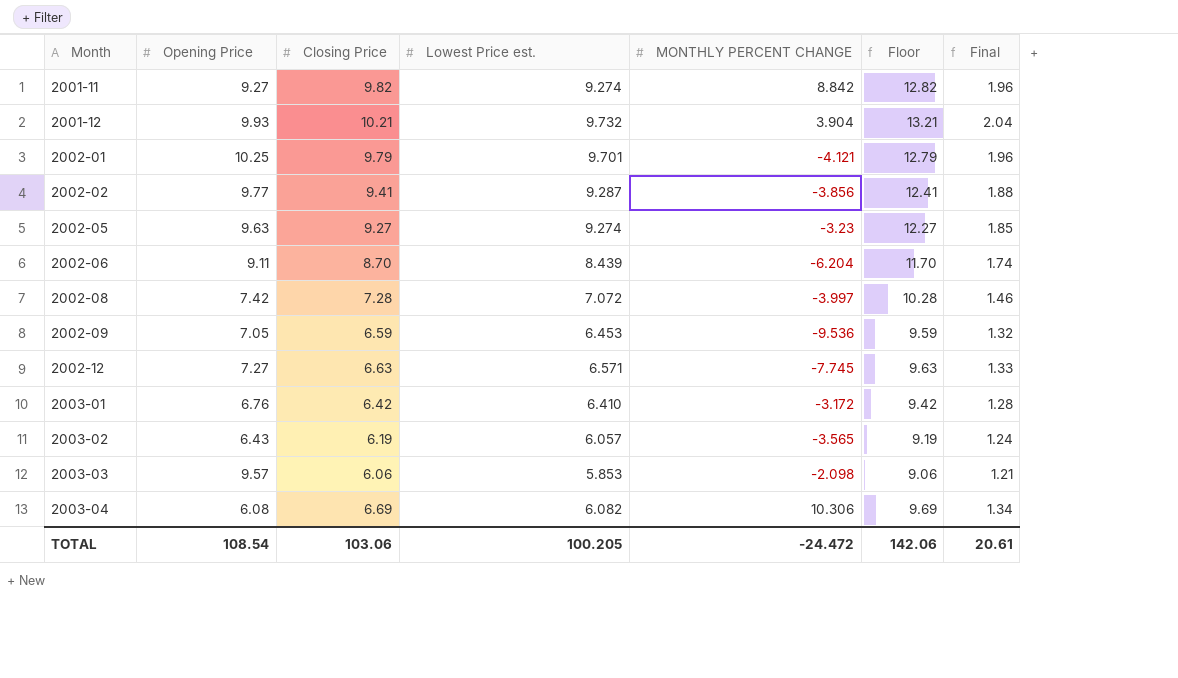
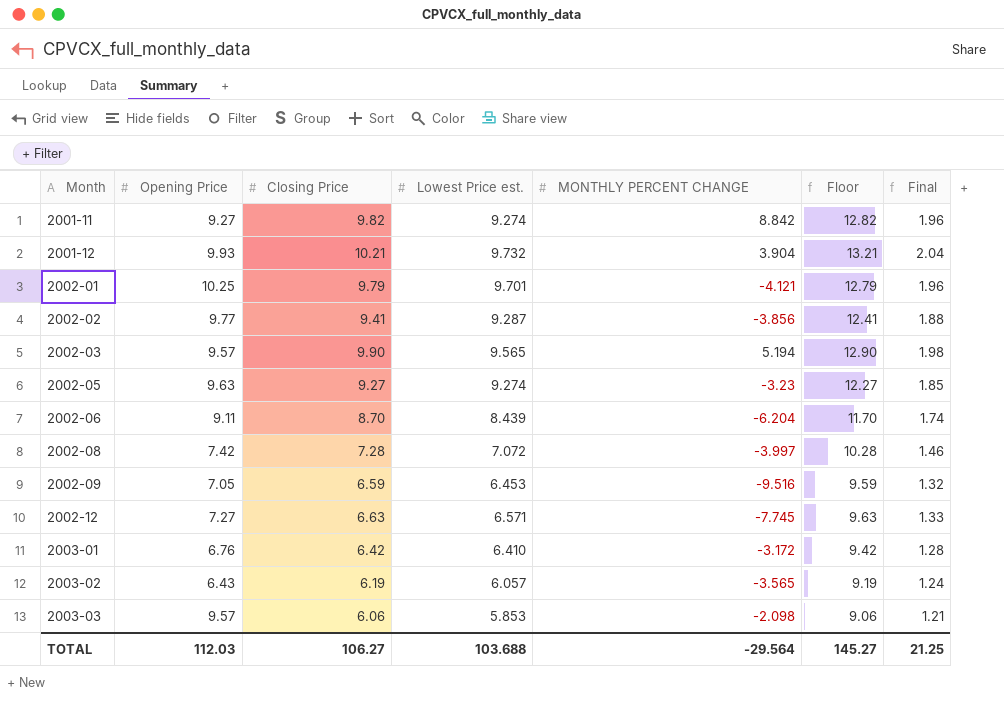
row 2003-04: 6.08 | 6.69 | 6.082 | 10.306 | 9.69 | 1.34 -> none
row 2002-03: none -> 9.57 | 9.90 | 9.565 | 5.194 | 12.90 | 1.98
2002-09 | MONTHLY PERCENT CHANGE: -9.536 -> -9.516
TOTAL | Opening Price: 108.54 -> 112.03
TOTAL | Closing Price: 103.06 -> 106.27
TOTAL | Lowest Price est.: 100.205 -> 103.688
TOTAL | MONTHLY PERCENT CHANGE: -24.472 -> -29.564
TOTAL | Floor: 142.06 -> 145.27
TOTAL | Final: 20.61 -> 21.25

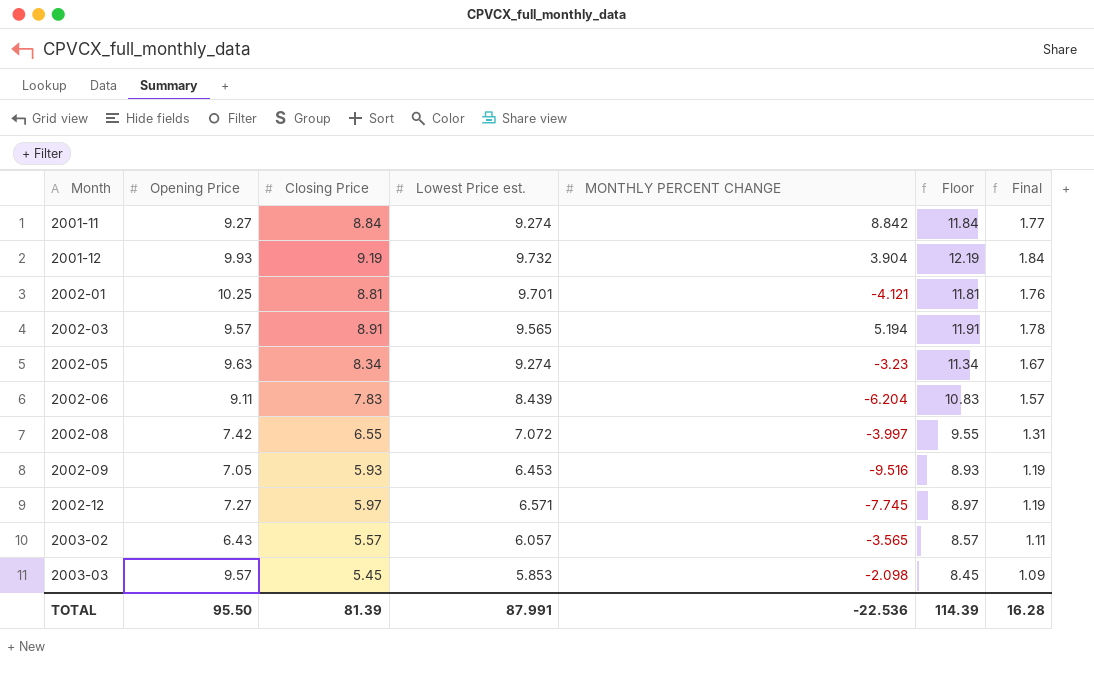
row 2002-02: 9.77 | 9.41 | 9.287 | -3.856 | 12.41 | 1.88 -> none
row 2003-01: 6.76 | 6.42 | 6.410 | -3.172 | 9.42 | 1.28 -> none
2001-11 | Closing Price: 9.82 -> 8.84
2001-11 | Floor: 12.82 -> 11.84
2001-11 | Final: 1.96 -> 1.77
2001-12 | Closing Price: 10.21 -> 9.19
2001-12 | Floor: 13.21 -> 12.19
2001-12 | Final: 2.04 -> 1.84
2002-01 | Closing Price: 9.79 -> 8.81
2002-01 | Floor: 12.79 -> 11.81
2002-01 | Final: 1.96 -> 1.76
2002-03 | Closing Price: 9.90 -> 8.91
2002-03 | Floor: 12.90 -> 11.91
2002-03 | Final: 1.98 -> 1.78
2002-05 | Closing Price: 9.27 -> 8.34
2002-05 | Floor: 12.27 -> 11.34
2002-05 | Final: 1.85 -> 1.67
2002-06 | Closing Price: 8.70 -> 7.83
2002-06 | Floor: 11.70 -> 10.83
2002-06 | Final: 1.74 -> 1.57
2002-08 | Closing Price: 7.28 -> 6.55
2002-08 | Floor: 10.28 -> 9.55
2002-08 | Final: 1.46 -> 1.31
2002-09 | Closing Price: 6.59 -> 5.93
2002-09 | Floor: 9.59 -> 8.93
2002-09 | Final: 1.32 -> 1.19
2002-12 | Closing Price: 6.63 -> 5.97
2002-12 | Floor: 9.63 -> 8.97
2002-12 | Final: 1.33 -> 1.19
2003-02 | Closing Price: 6.19 -> 5.57
2003-02 | Floor: 9.19 -> 8.57
2003-02 | Final: 1.24 -> 1.11
2003-03 | Closing Price: 6.06 -> 5.45
2003-03 | Floor: 9.06 -> 8.45
2003-03 | Final: 1.21 -> 1.09
TOTAL | Opening Price: 112.03 -> 95.50
TOTAL | Closing Price: 106.27 -> 81.39
TOTAL | Lowest Price est.: 103.688 -> 87.991
TOTAL | MONTHLY PERCENT CHANGE: -29.564 -> -22.536
TOTAL | Floor: 145.27 -> 114.39
TOTAL | Final: 21.25 -> 16.28

